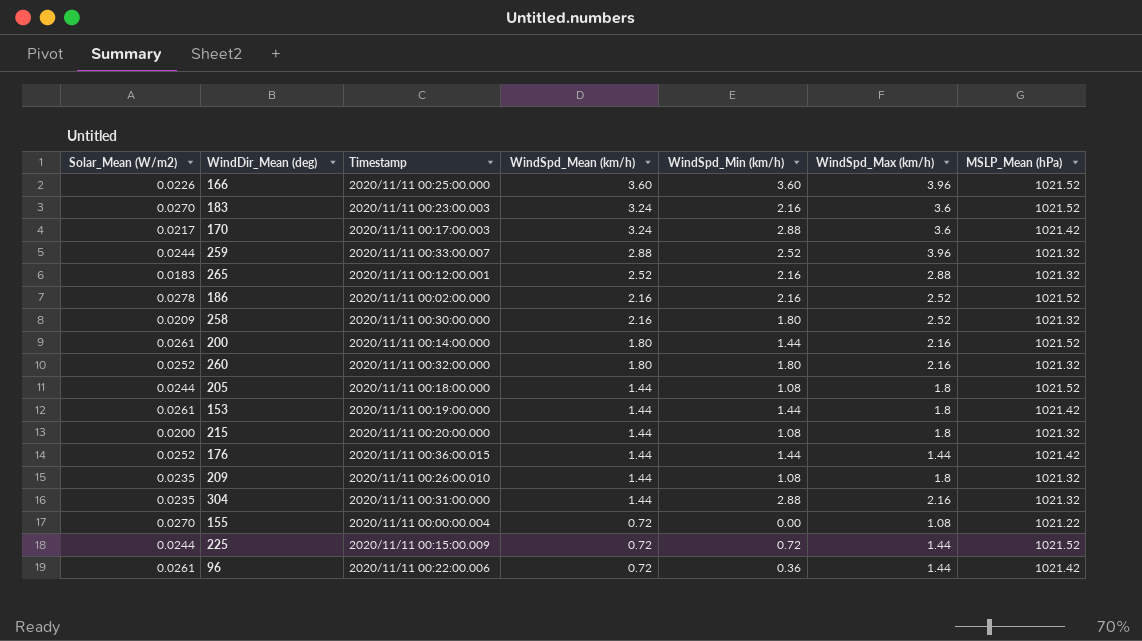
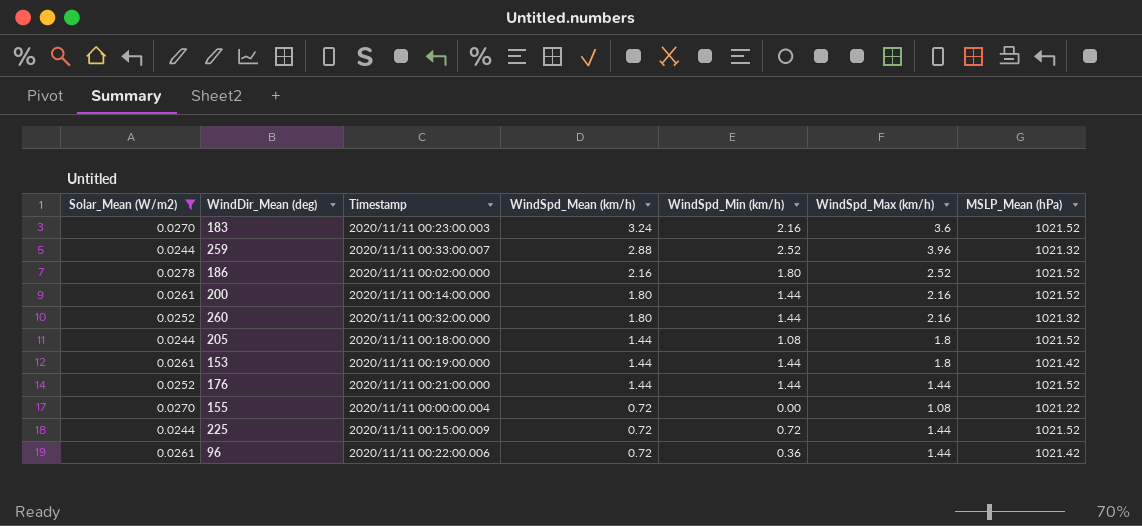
filter: none -> Solar_Mean (W/m2) >= 0.0244
186 | WindSpd_Min (km/h): 2.16 -> 1.80
260 | WindSpd_Min (km/h): 1.80 -> 1.44
176 | Timestamp: 2020/11/11 00:36:00.015 -> 2020/11/11 00:21:00.000
176 | MSLP_Mean (hPa): 1021.42 -> 1021.52

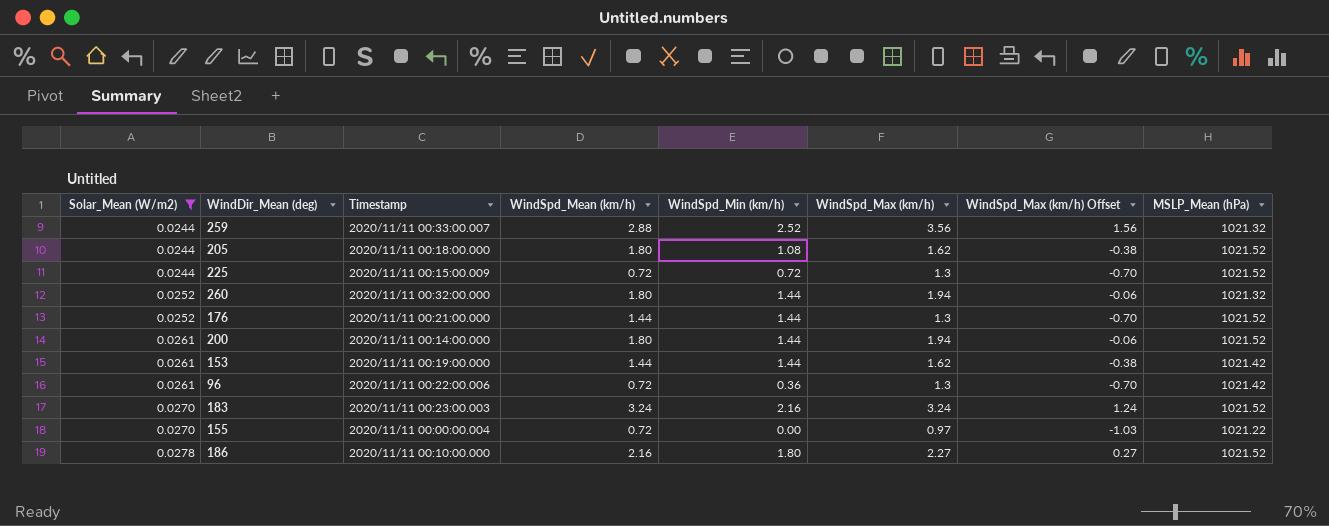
row order: WindSpd_Mean (km/h) descending -> Solar_Mean (W/m2) ascending
column WindSpd_Max (km/h) Offset | formula: none -> [WindSpd_Max (km/h)] - 2
259 | WindSpd_Max (km/h): 3.96 -> 3.56
205 | WindSpd_Mean (km/h): 1.44 -> 1.80
205 | WindSpd_Max (km/h): 1.8 -> 1.62
225 | WindSpd_Max (km/h): 1.44 -> 1.3
260 | WindSpd_Max (km/h): 2.16 -> 1.94
176 | WindSpd_Max (km/h): 1.44 -> 1.3
200 | WindSpd_Max (km/h): 2.16 -> 1.94
153 | WindSpd_Max (km/h): 1.8 -> 1.62
96 | WindSpd_Max (km/h): 1.44 -> 1.3
183 | WindSpd_Max (km/h): 3.6 -> 3.24
155 | WindSpd_Max (km/h): 1.08 -> 0.97
186 | Timestamp: 2020/11/11 00:02:00.000 -> 2020/11/11 00:10:00.000
186 | WindSpd_Max (km/h): 2.52 -> 2.27

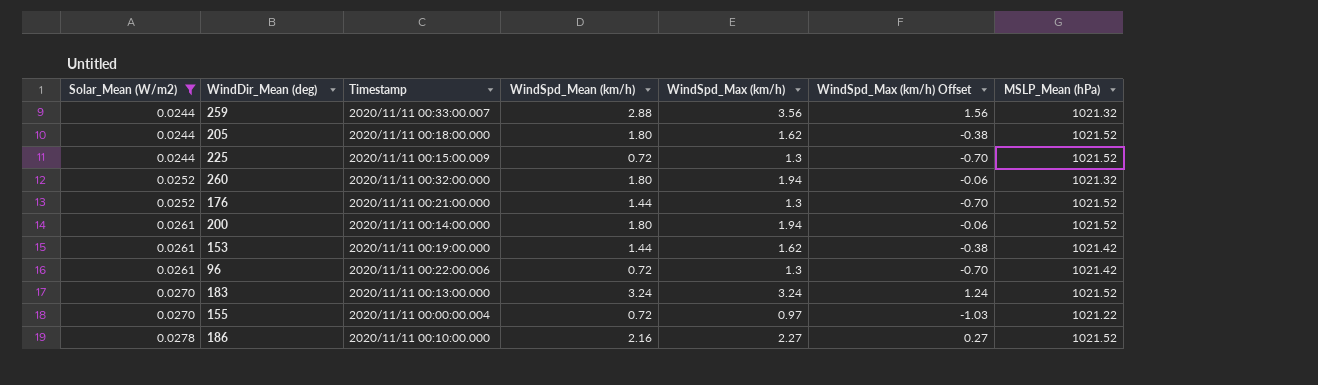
column WindSpd_Min (km/h) | position: 5 -> none
183 | Timestamp: 2020/11/11 00:23:00.003 -> 2020/11/11 00:13:00.000

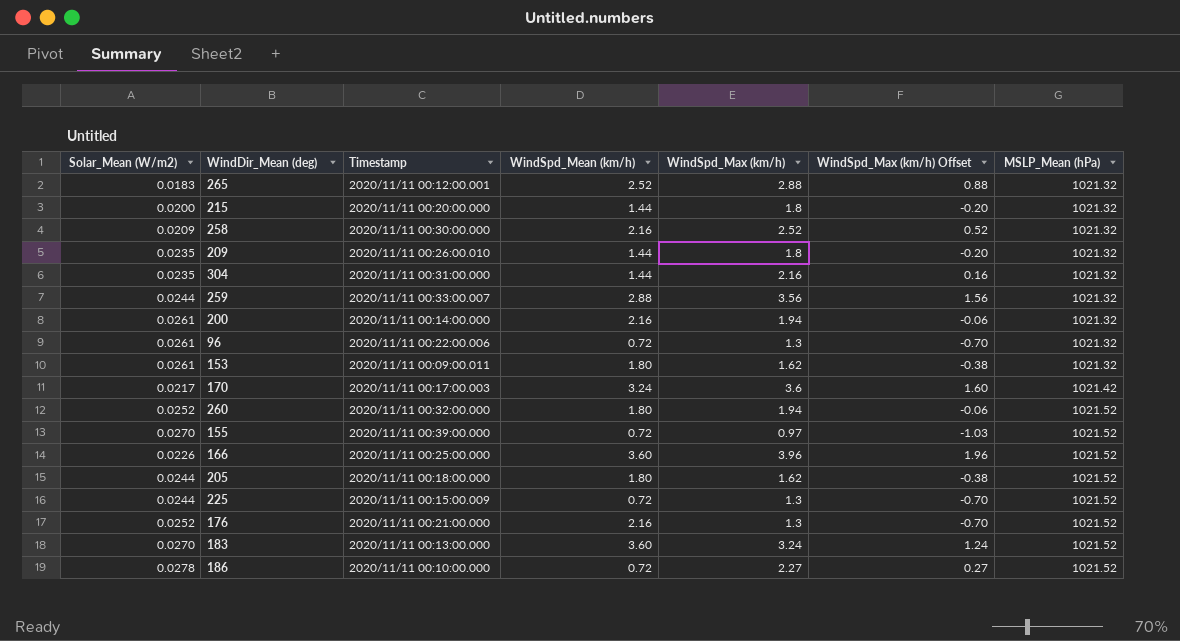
filter: Solar_Mean (W/m2) >= 0.0244 -> none
row order: Solar_Mean (W/m2) ascending -> MSLP_Mean (hPa) ascending
200 | WindSpd_Mean (km/h): 1.80 -> 2.16
200 | MSLP_Mean (hPa): 1021.52 -> 1021.32
96 | MSLP_Mean (hPa): 1021.42 -> 1021.32
153 | Timestamp: 2020/11/11 00:19:00.000 -> 2020/11/11 00:09:00.011
153 | WindSpd_Mean (km/h): 1.44 -> 1.80
153 | MSLP_Mean (hPa): 1021.42 -> 1021.32
260 | MSLP_Mean (hPa): 1021.32 -> 1021.52
155 | Timestamp: 2020/11/11 00:00:00.004 -> 2020/11/11 00:39:00.000
155 | MSLP_Mean (hPa): 1021.22 -> 1021.52
176 | WindSpd_Mean (km/h): 1.44 -> 2.16
183 | WindSpd_Mean (km/h): 3.24 -> 3.60
186 | WindSpd_Mean (km/h): 2.16 -> 0.72

